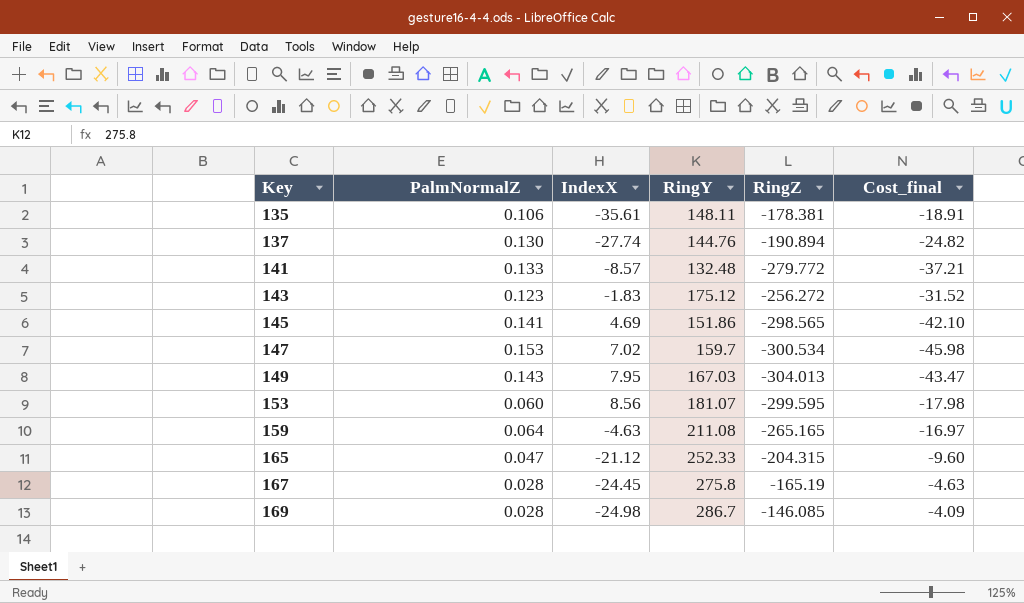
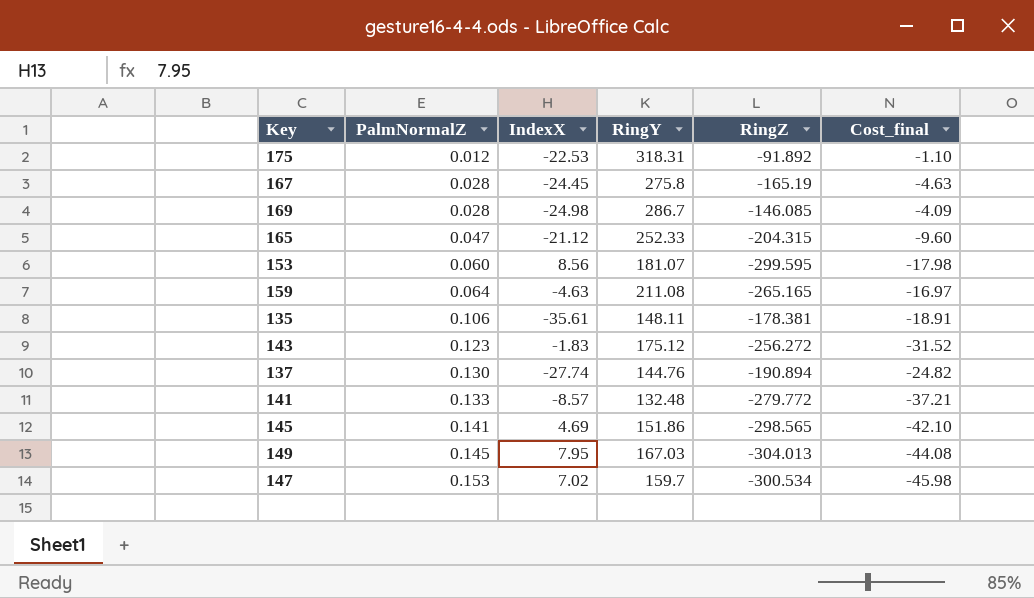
row order: Key ascending -> PalmNormalZ ascending
row 175: none -> 0.012 | -22.53 | 318.31 | -91.892 | -1.10
149 | PalmNormalZ: 0.143 -> 0.145
149 | Cost_final: -43.47 -> -44.08

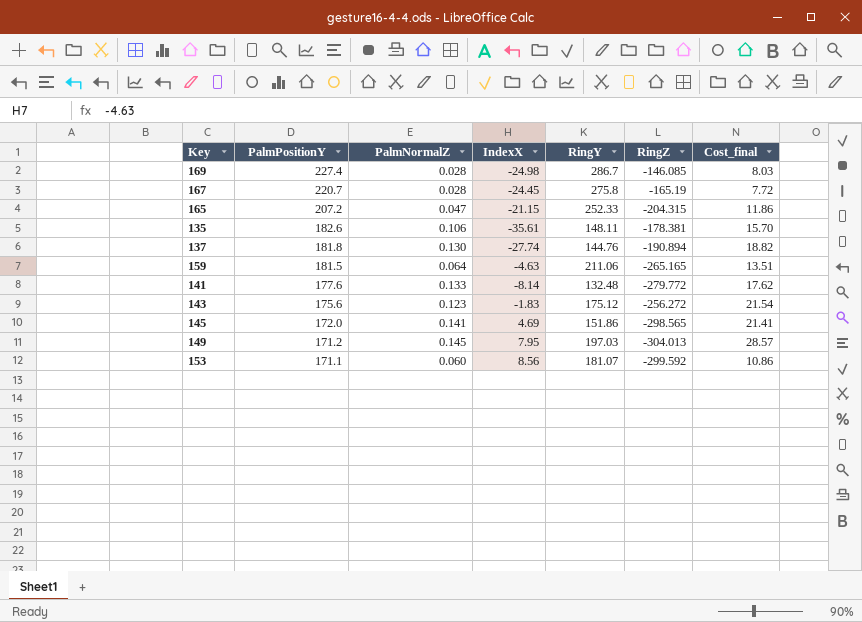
row order: PalmNormalZ ascending -> PalmPositionY descending
column PalmPositionY | position: none -> 2
column Cost_final | formula: [PalmNormalZ] * [RingZ] -> [PalmNormalZ] * [RingY]
row 175: 0.012 | -22.53 | 318.31 | -91.892 | -1.10 -> none
row 147: 0.153 | 7.02 | 159.7 | -300.534 | -45.98 -> none
165 | IndexX: -21.12 -> -21.15
159 | RingY: 211.08 -> 211.06
141 | IndexX: -8.57 -> -8.14
149 | RingY: 167.03 -> 197.03
153 | RingZ: -299.595 -> -299.592

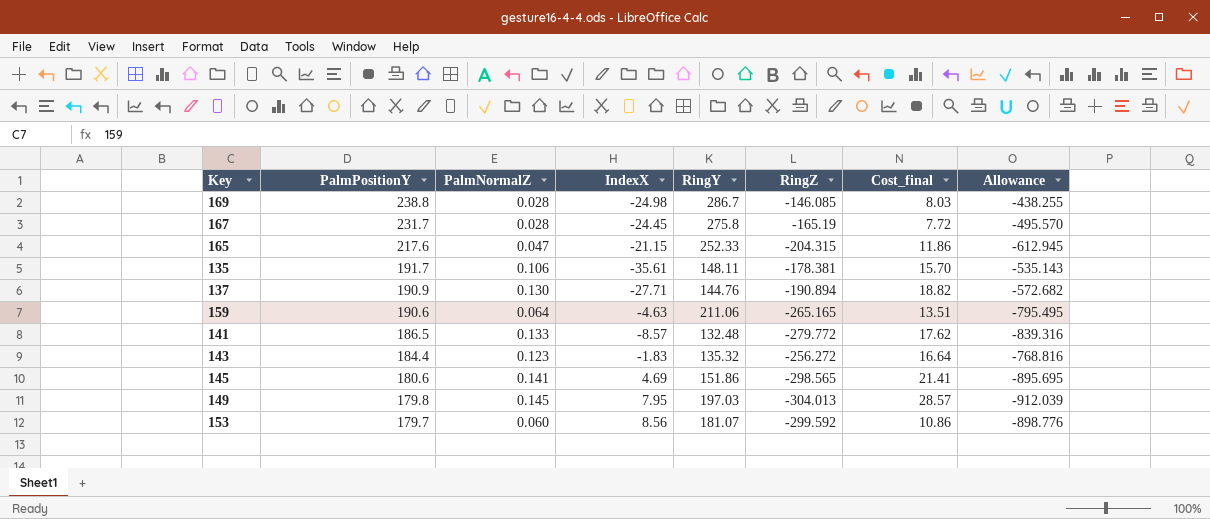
column Allowance | formula: none -> [RingZ] * 3
169 | PalmPositionY: 227.4 -> 238.8
167 | PalmPositionY: 220.7 -> 231.7
165 | PalmPositionY: 207.2 -> 217.6
135 | PalmPositionY: 182.6 -> 191.7
137 | PalmPositionY: 181.8 -> 190.9
137 | IndexX: -27.74 -> -27.71
159 | PalmPositionY: 181.5 -> 190.6
141 | PalmPositionY: 177.6 -> 186.5
141 | IndexX: -8.14 -> -8.57
143 | PalmPositionY: 175.6 -> 184.4
143 | RingY: 175.12 -> 135.32
143 | Cost_final: 21.54 -> 16.64
145 | PalmPositionY: 172.0 -> 180.6
149 | PalmPositionY: 171.2 -> 179.8
153 | PalmPositionY: 171.1 -> 179.7

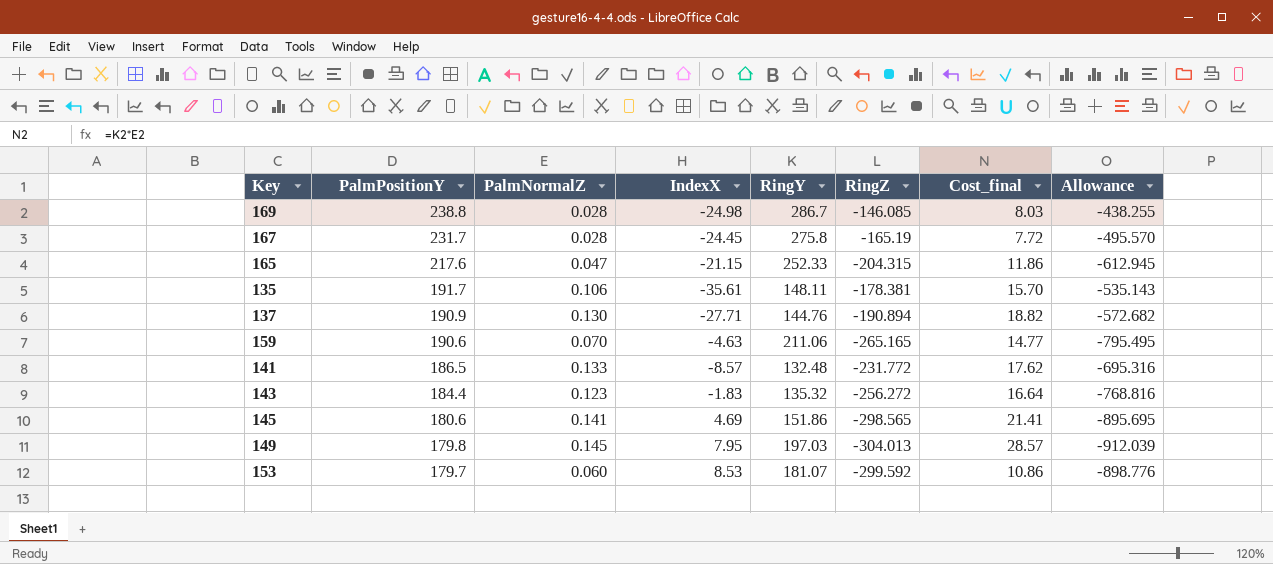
159 | PalmNormalZ: 0.064 -> 0.070
159 | Cost_final: 13.51 -> 14.77
141 | RingZ: -279.772 -> -231.772
141 | Allowance: -839.316 -> -695.316
153 | IndexX: 8.56 -> 8.53

